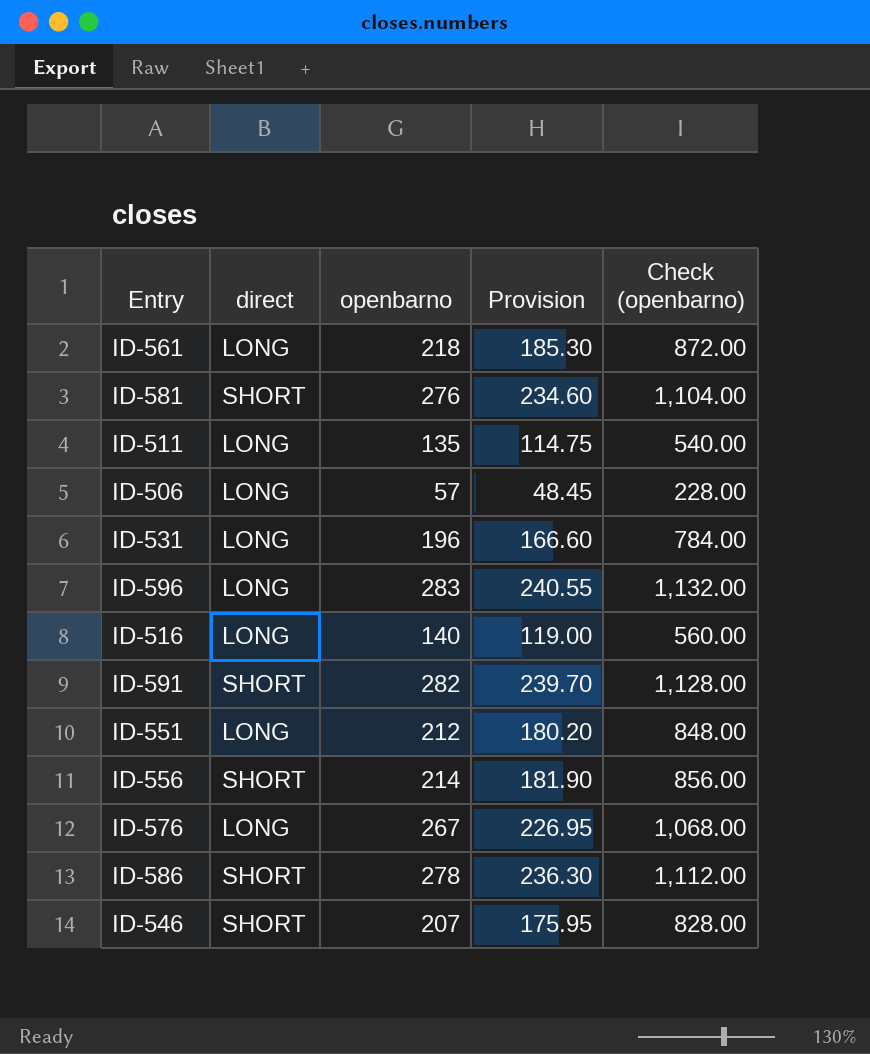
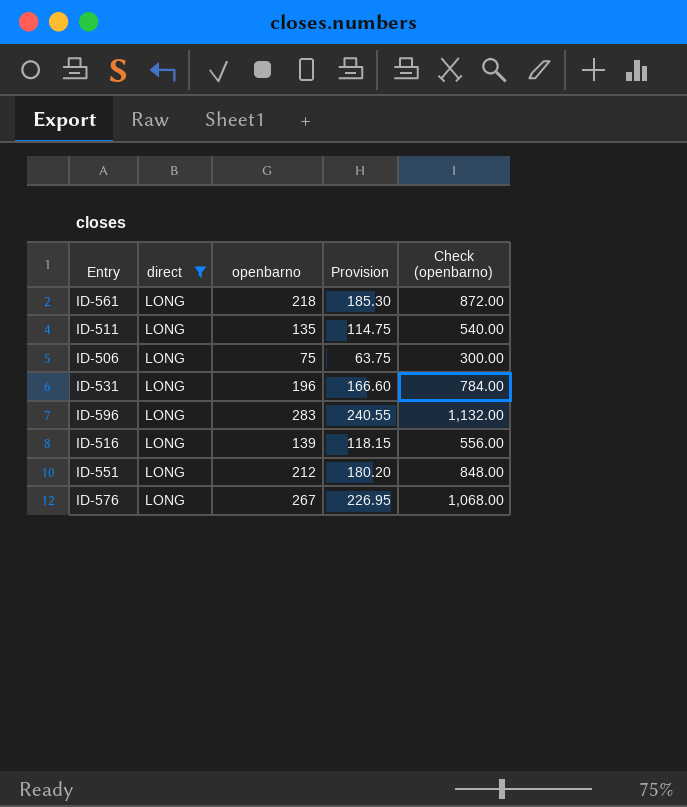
filter: none -> direct = LONG
ID-506 | openbarno: 57 -> 75
ID-506 | Provision: 48.45 -> 63.75
ID-506 | Check (openbarno): 228.00 -> 300.00
ID-516 | openbarno: 140 -> 139
ID-516 | Provision: 119.00 -> 118.15
ID-516 | Check (openbarno): 560.00 -> 556.00

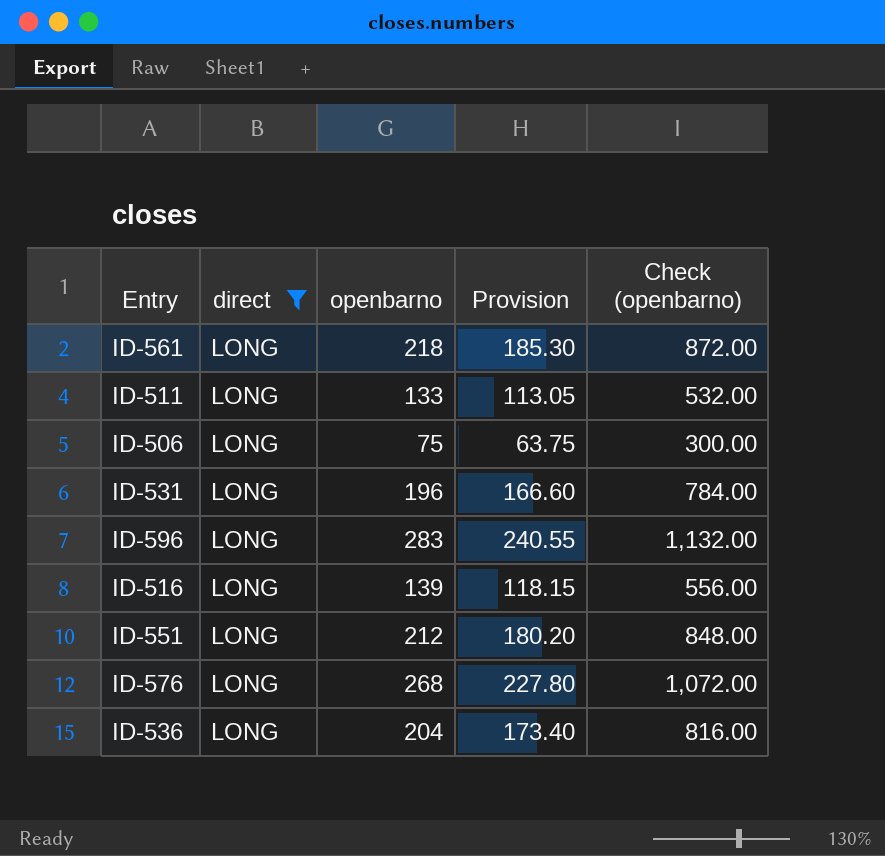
ID-511 | openbarno: 135 -> 133
ID-511 | Provision: 114.75 -> 113.05
ID-511 | Check (openbarno): 540.00 -> 532.00
ID-576 | openbarno: 267 -> 268
ID-576 | Provision: 226.95 -> 227.80
ID-576 | Check (openbarno): 1,068.00 -> 1,072.00
row ID-536: none -> LONG | 204 | 173.40 | 816.00

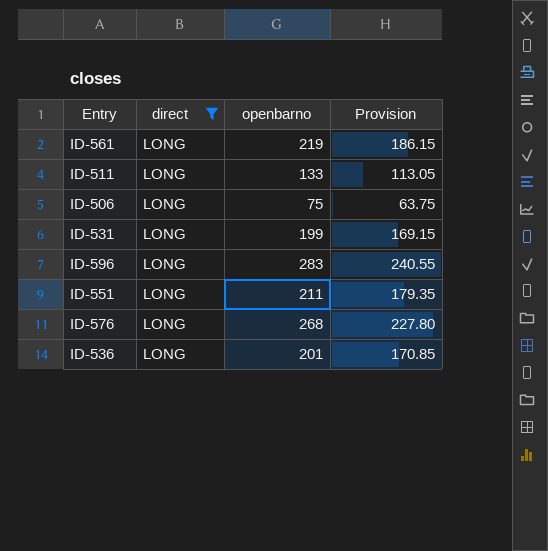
column Check (openbarno) | formula: [openbarno] * 4 -> none
row ID-516: LONG | 139 | 118.15 | 556.00 -> none
ID-561 | openbarno: 218 -> 219
ID-561 | Provision: 185.30 -> 186.15
ID-531 | openbarno: 196 -> 199
ID-531 | Provision: 166.60 -> 169.15
ID-551 | openbarno: 212 -> 211
ID-551 | Provision: 180.20 -> 179.35
ID-536 | openbarno: 204 -> 201
ID-536 | Provision: 173.40 -> 170.85

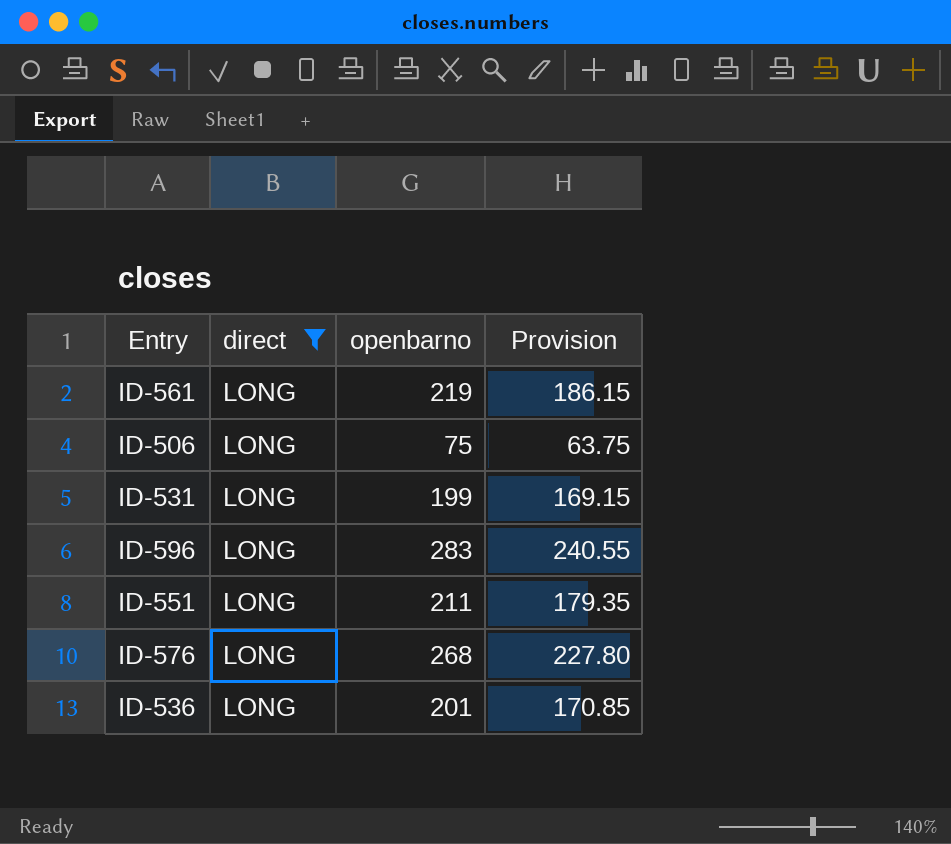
row ID-511: LONG | 133 | 113.05 -> none

